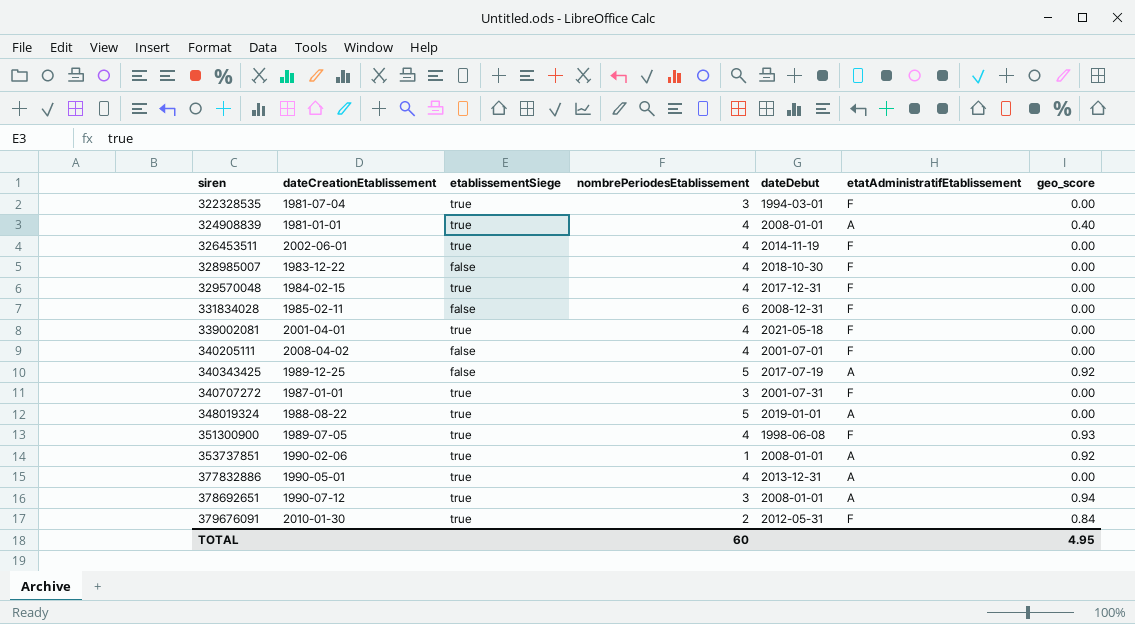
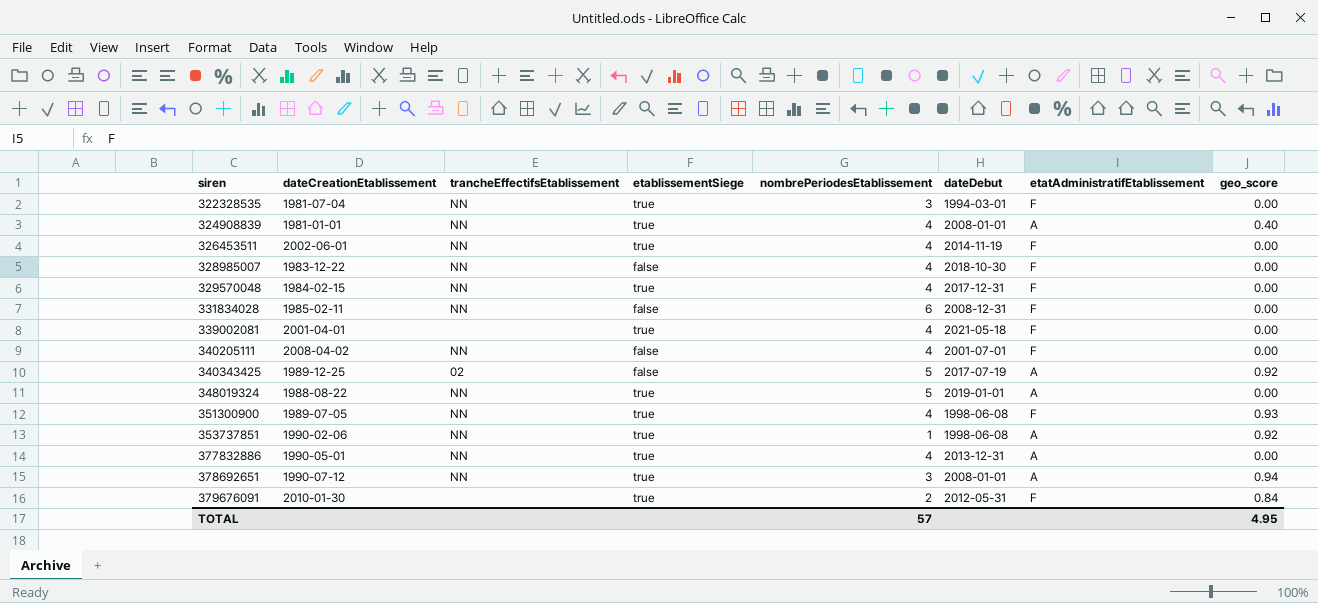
column trancheEffectifsEtablissement | position: none -> 3
row 340707272: 1987-01-01 | true | 3 | 2001-07-31 | F | 0.00 -> none
353737851 | dateDebut: 2008-01-01 -> 1998-06-08
TOTAL | nombrePeriodesEtablissement: 60 -> 57

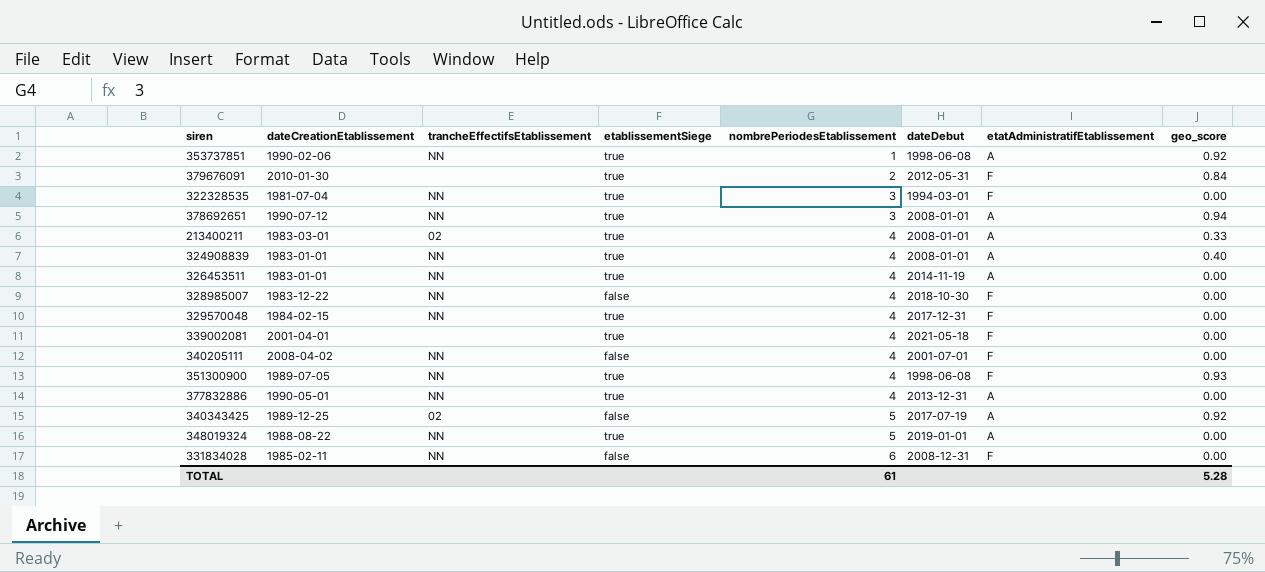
row order: siren ascending -> nombrePeriodesEtablissement ascending
row 213400211: none -> 1983-03-01 | 02 | true | 4 | 2008-01-01 | A | 0.33
324908839 | dateCreationEtablissement: 1981-01-01 -> 1983-01-01
326453511 | dateCreationEtablissement: 2002-06-01 -> 1983-01-01
326453511 | etatAdministratifEtablissement: F -> A
TOTAL | nombrePeriodesEtablissement: 57 -> 61
TOTAL | geo_score: 4.95 -> 5.28

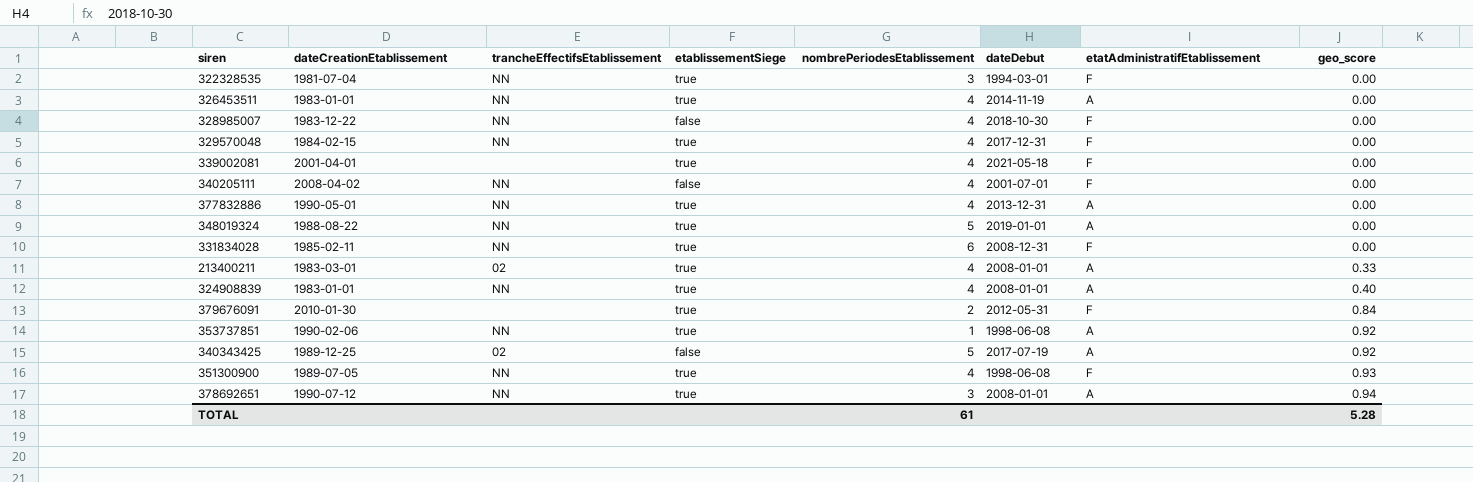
row order: nombrePeriodesEtablissement ascending -> geo_score ascending
331834028 | etablissementSiege: false -> true

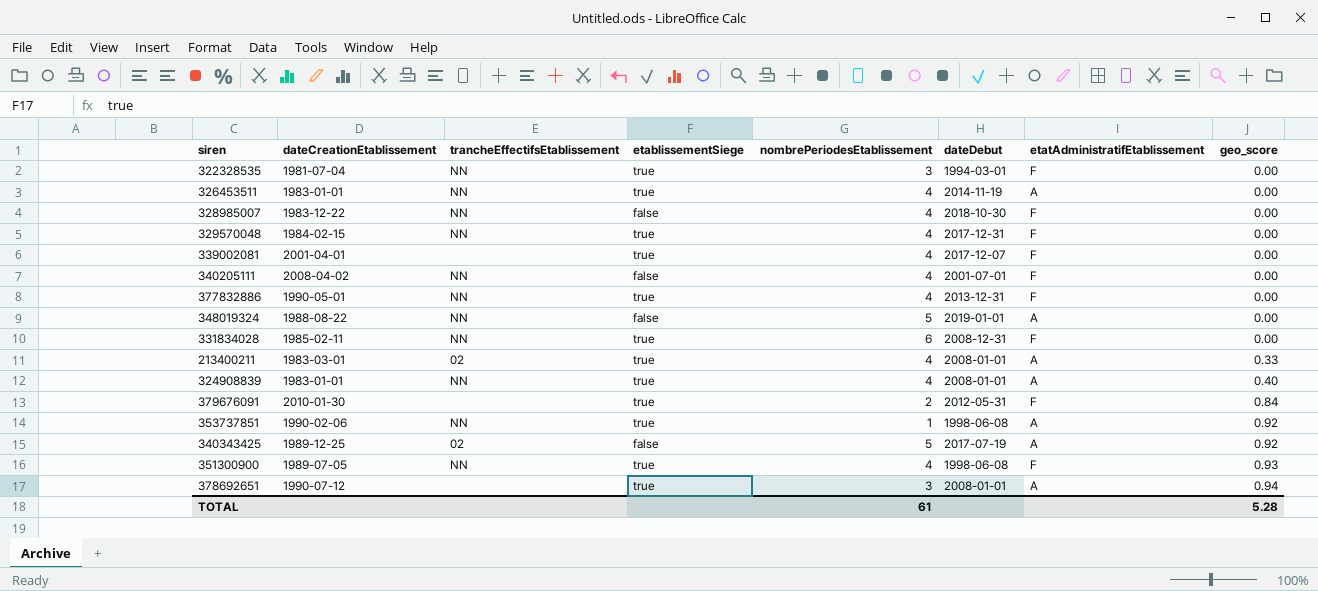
339002081 | dateDebut: 2021-05-18 -> 2017-12-07
377832886 | etatAdministratifEtablissement: A -> F
348019324 | etablissementSiege: true -> false
378692651 | trancheEffectifsEtablissement: NN -> none

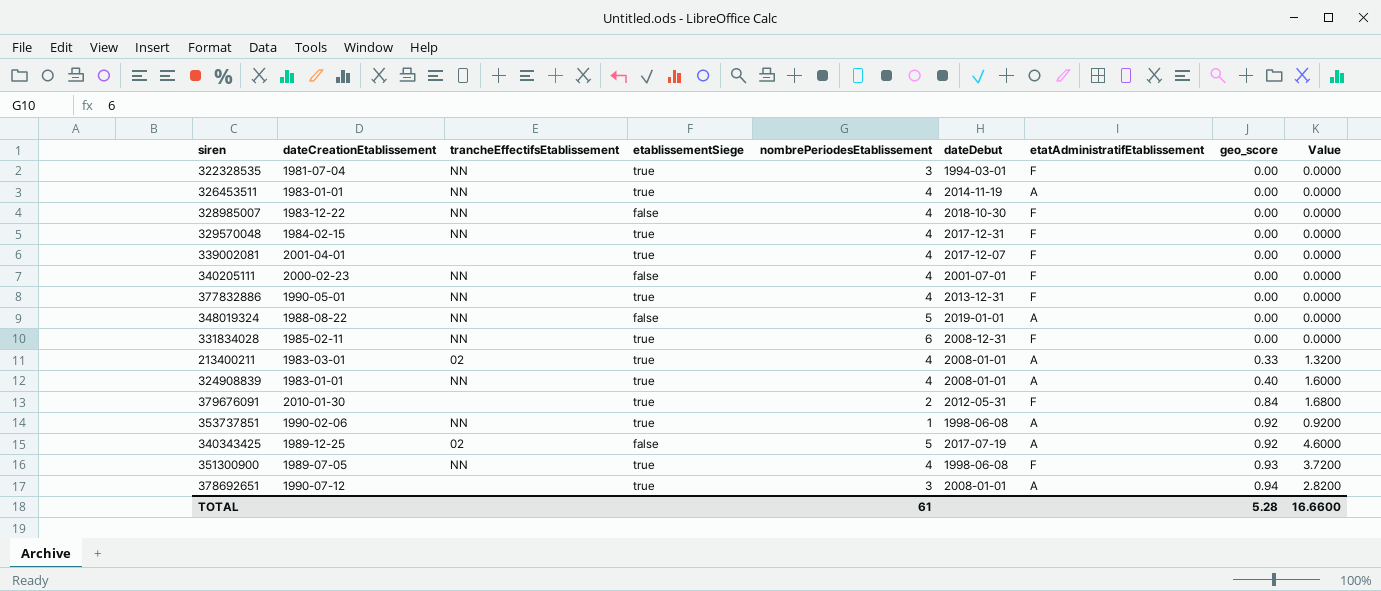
column Value | formula: none -> [nombrePeriodesEtablissement] * [geo_score]
340205111 | dateCreationEtablissement: 2008-04-02 -> 2000-02-23

